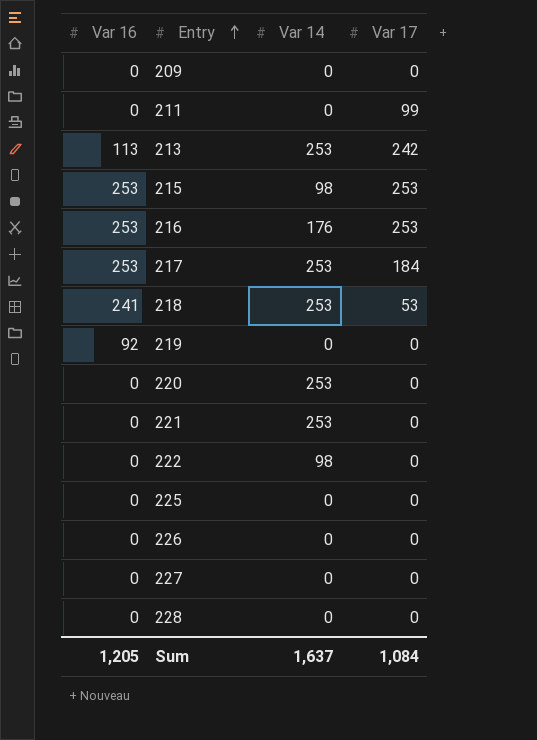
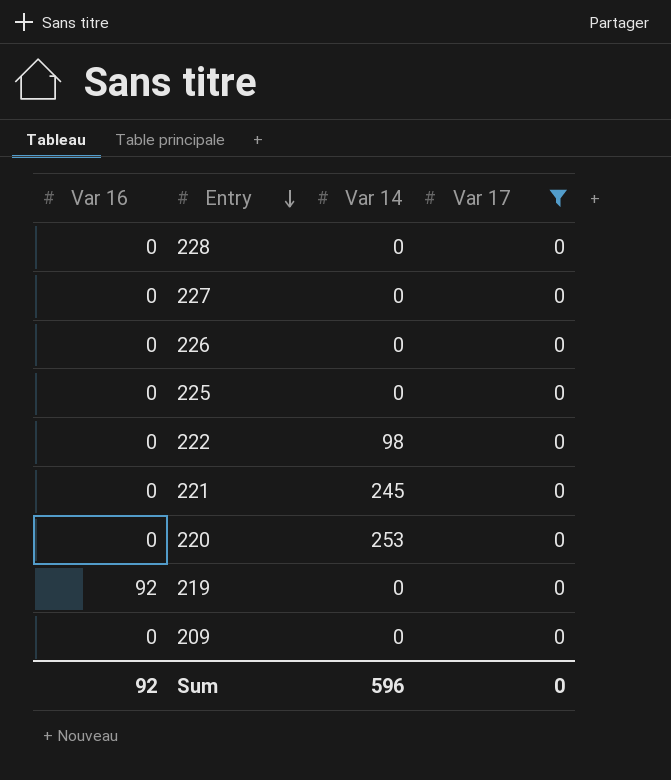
filter: none -> Var 17 = 0
row order: Entry ascending -> Entry descending
221 | Var 14: 253 -> 245
Sum | Var 16: 1,205 -> 92
Sum | Var 14: 1,637 -> 596
Sum | Var 17: 1,084 -> 0

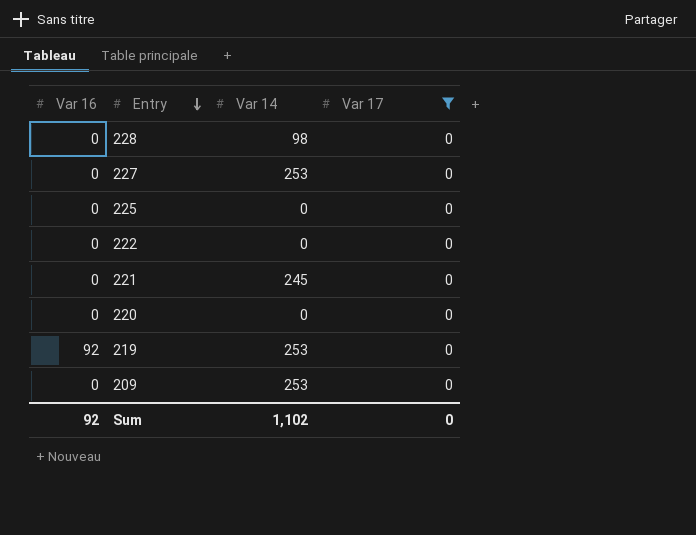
row 226: 0 | 0 | 0 -> none
228 | Var 14: 0 -> 98
227 | Var 14: 0 -> 253
222 | Var 14: 98 -> 0
220 | Var 14: 253 -> 0
219 | Var 14: 0 -> 253
209 | Var 14: 0 -> 253
Sum | Var 14: 596 -> 1,102

